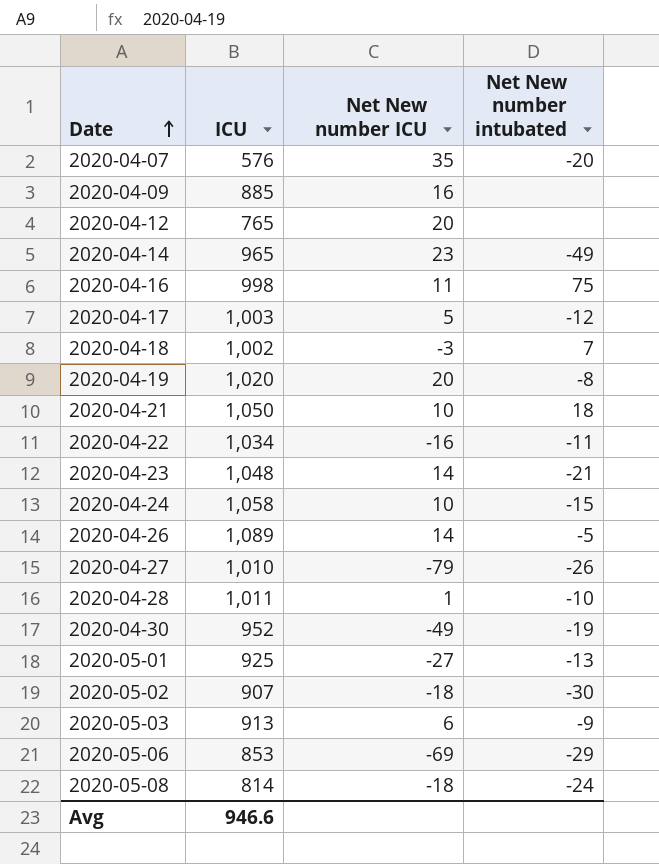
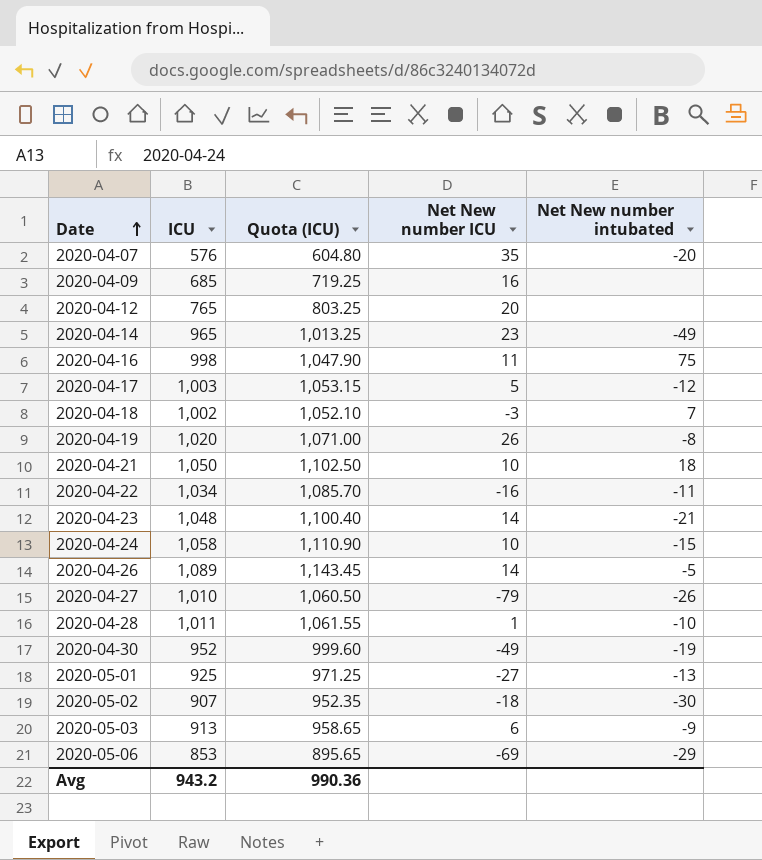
column Quota (ICU) | formula: none -> [ICU] * 1.05
row 2020-05-08: 814 | -18 | -24 -> none
2020-04-09 | ICU: 885 -> 685
2020-04-19 | Net New number ICU: 20 -> 26
Avg | ICU: 946.6 -> 943.2

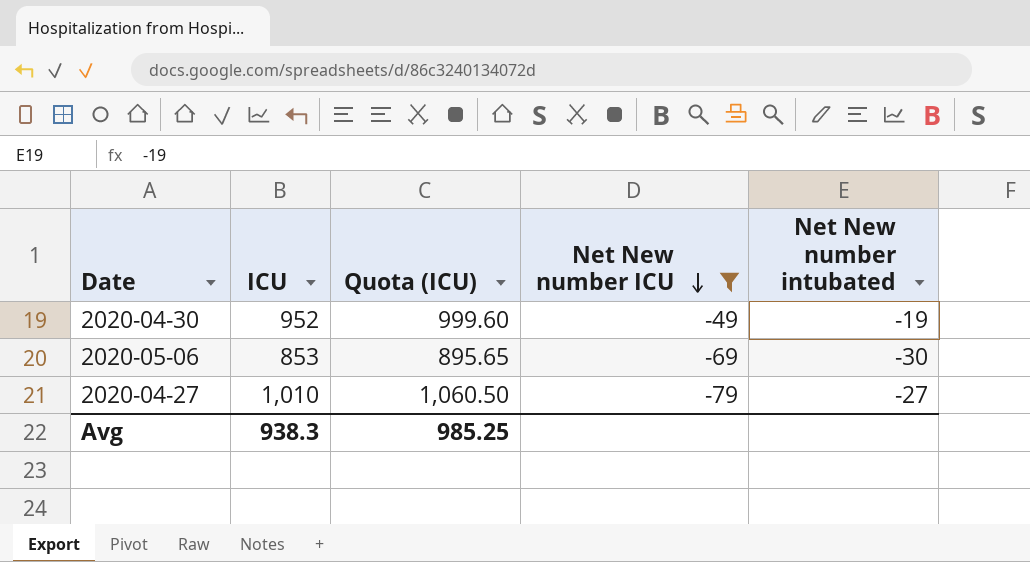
filter: none -> Net New number ICU <= -49
row order: Date ascending -> Net New number ICU descending
2020-05-06 | Net New number intubated: -29 -> -30
2020-04-27 | Net New number intubated: -26 -> -27
Avg | ICU: 943.2 -> 938.3
Avg | Quota (ICU): 990.36 -> 985.25

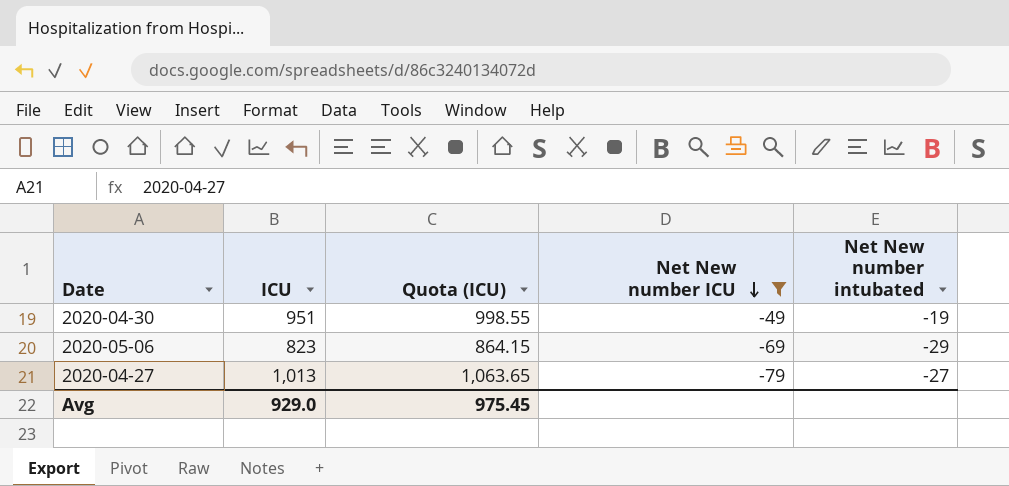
2020-04-30 | ICU: 952 -> 951
2020-04-30 | Quota (ICU): 999.60 -> 998.55
2020-05-06 | ICU: 853 -> 823
2020-05-06 | Quota (ICU): 895.65 -> 864.15
2020-05-06 | Net New number intubated: -30 -> -29
2020-04-27 | ICU: 1,010 -> 1,013
2020-04-27 | Quota (ICU): 1,060.50 -> 1,063.65
Avg | ICU: 938.3 -> 929.0
Avg | Quota (ICU): 985.25 -> 975.45

